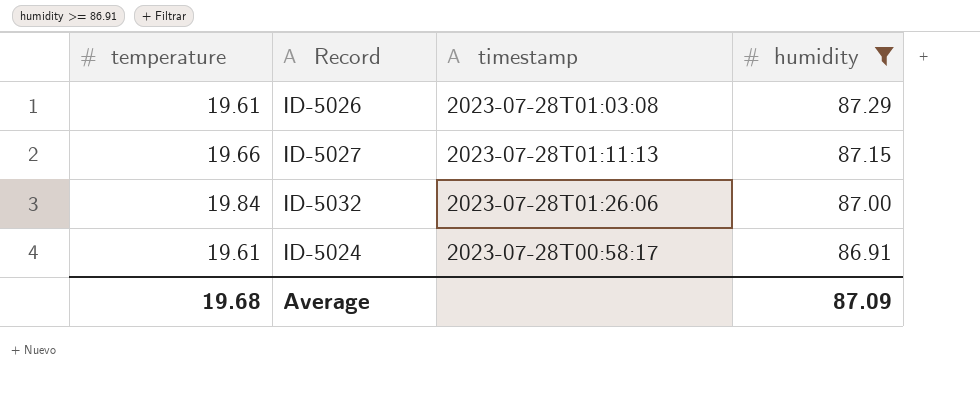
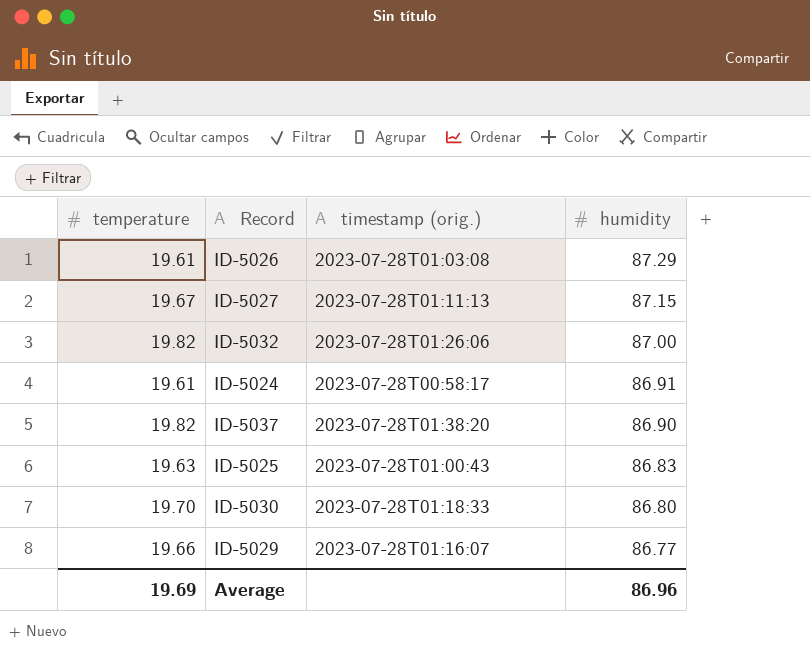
filter: humidity >= 86.91 -> none
column name: timestamp -> timestamp (orig.)
ID-5027 | temperature: 19.66 -> 19.67
ID-5032 | temperature: 19.84 -> 19.82
Average | temperature: 19.68 -> 19.69
Average | humidity: 87.09 -> 86.96

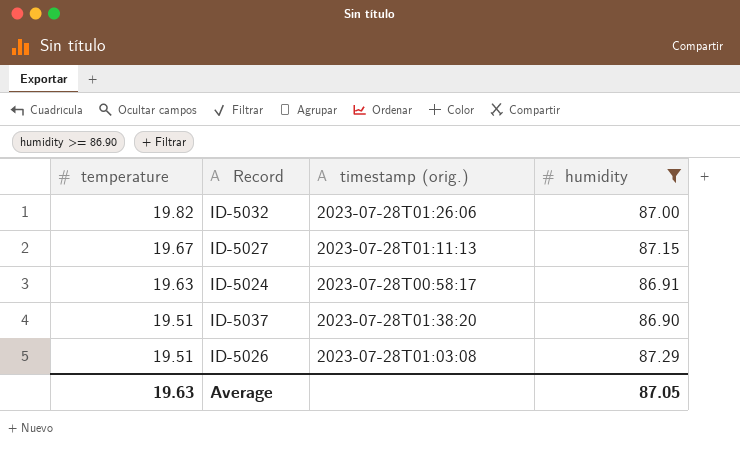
filter: none -> humidity >= 86.90
row order: humidity descending -> temperature descending
ID-5024 | temperature: 19.61 -> 19.63
ID-5037 | temperature: 19.82 -> 19.51
ID-5026 | temperature: 19.61 -> 19.51
Average | temperature: 19.69 -> 19.63
Average | humidity: 86.96 -> 87.05

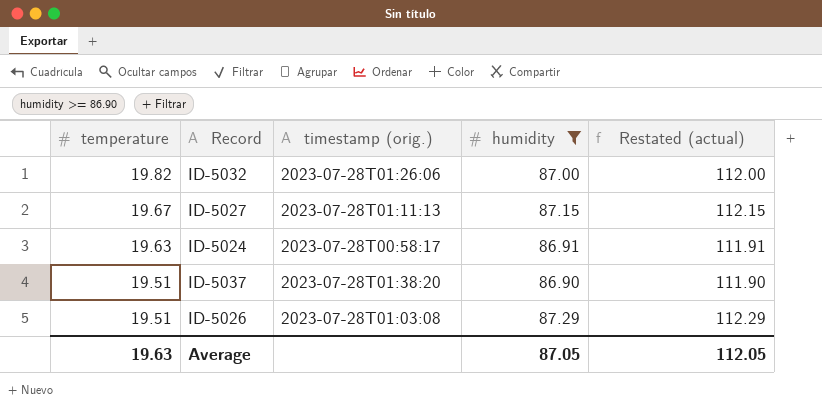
column Restated (actual) | formula: none -> [humidity] + 25

